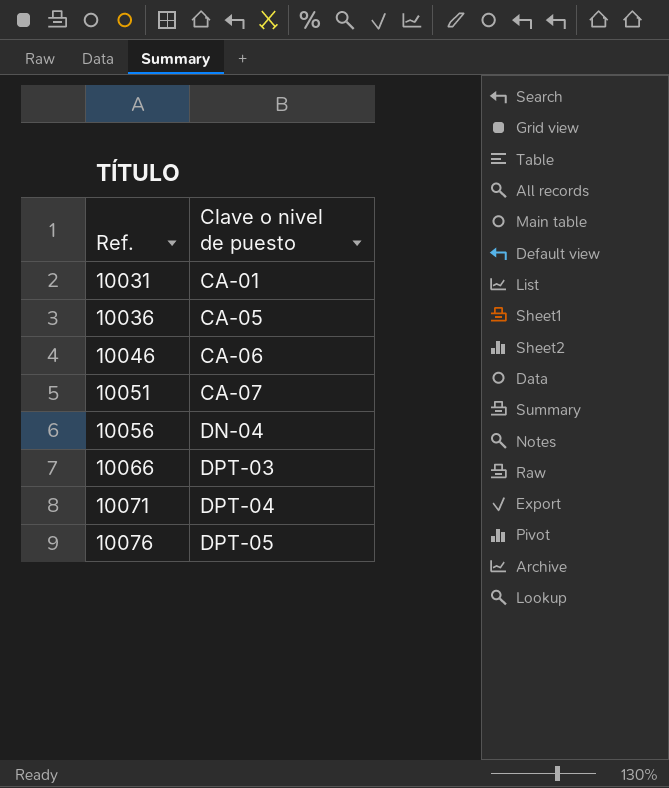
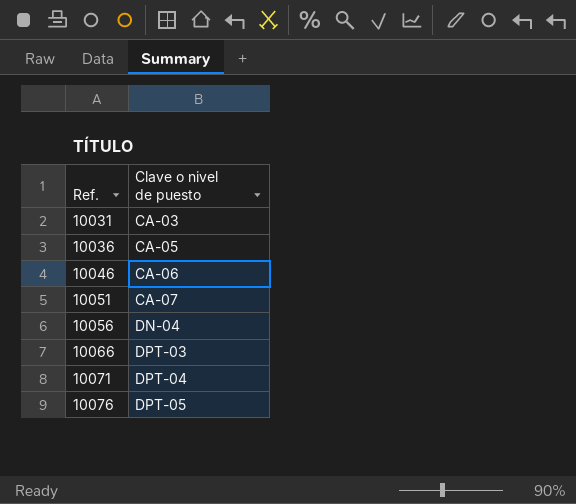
10031 | Clave o nivel de puesto: CA-01 -> CA-03

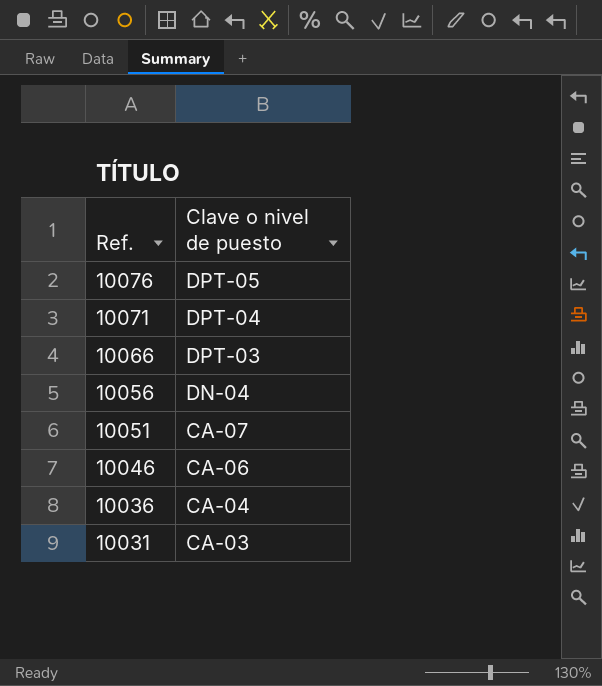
row order: Ref. ascending -> Ref. descending
10036 | Clave o nivel de puesto: CA-05 -> CA-04

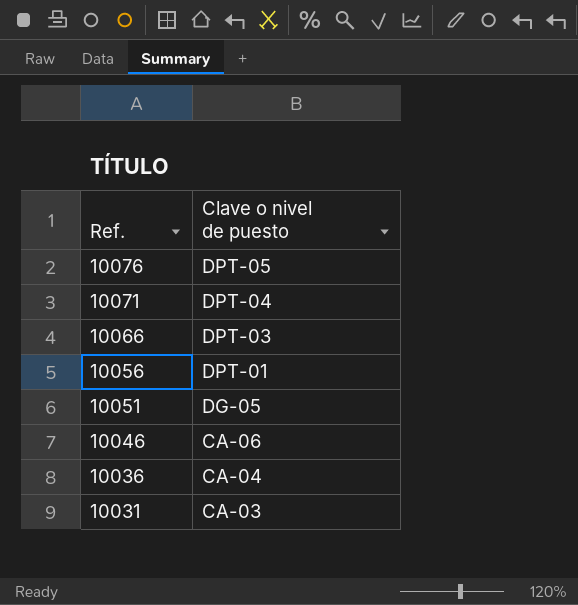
10056 | Clave o nivel de puesto: DN-04 -> DPT-01
10051 | Clave o nivel de puesto: CA-07 -> DG-05

